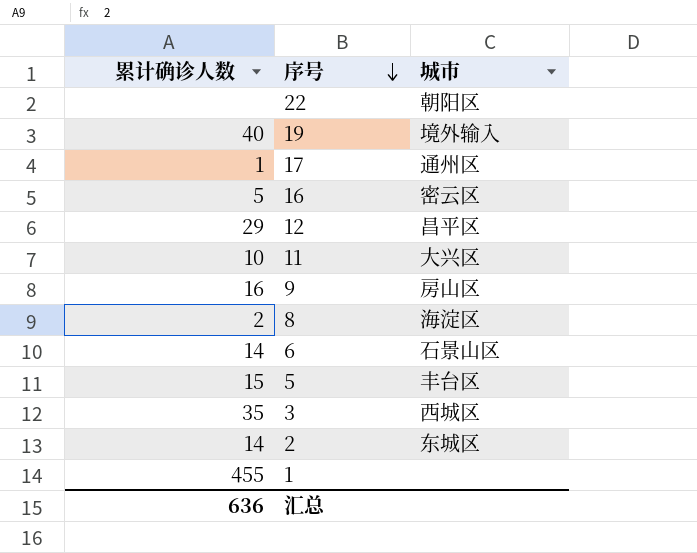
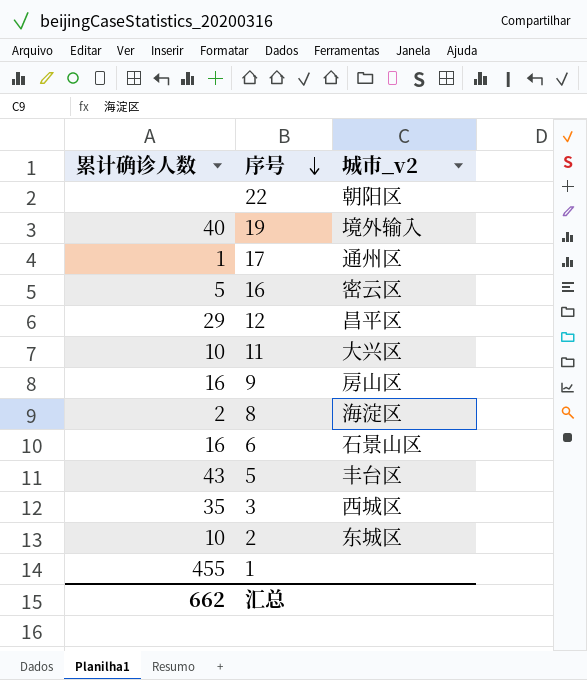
column name: 城市 -> 城市_v2
6 | 累计确诊人数: 14 -> 16
5 | 累计确诊人数: 15 -> 43
2 | 累计确诊人数: 14 -> 10
汇总 | 累计确诊人数: 636 -> 662

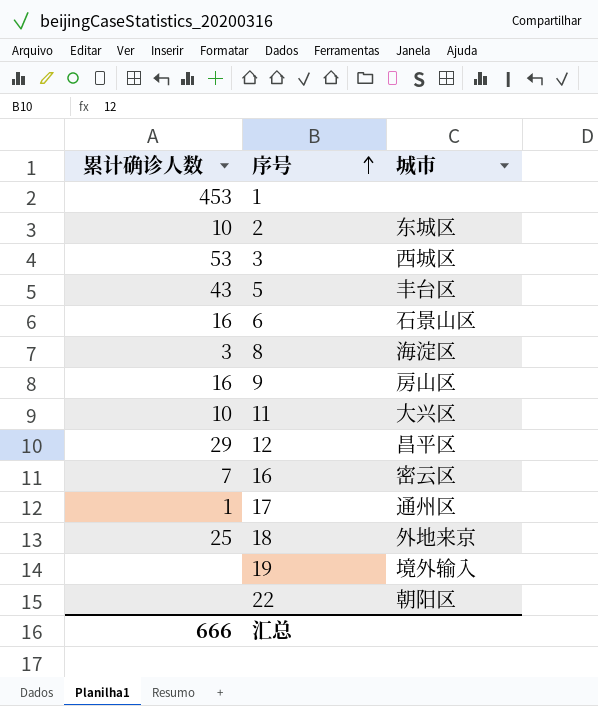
row order: 序号 descending -> 序号 ascending
column name: 城市_v2 -> 城市
1 | 累计确诊人数: 455 -> 453
3 | 累计确诊人数: 35 -> 53
8 | 累计确诊人数: 2 -> 3
16 | 累计确诊人数: 5 -> 7
row 18: none -> 25 | 外地来京
19 | 累计确诊人数: 40 -> none
汇总 | 累计确诊人数: 662 -> 666

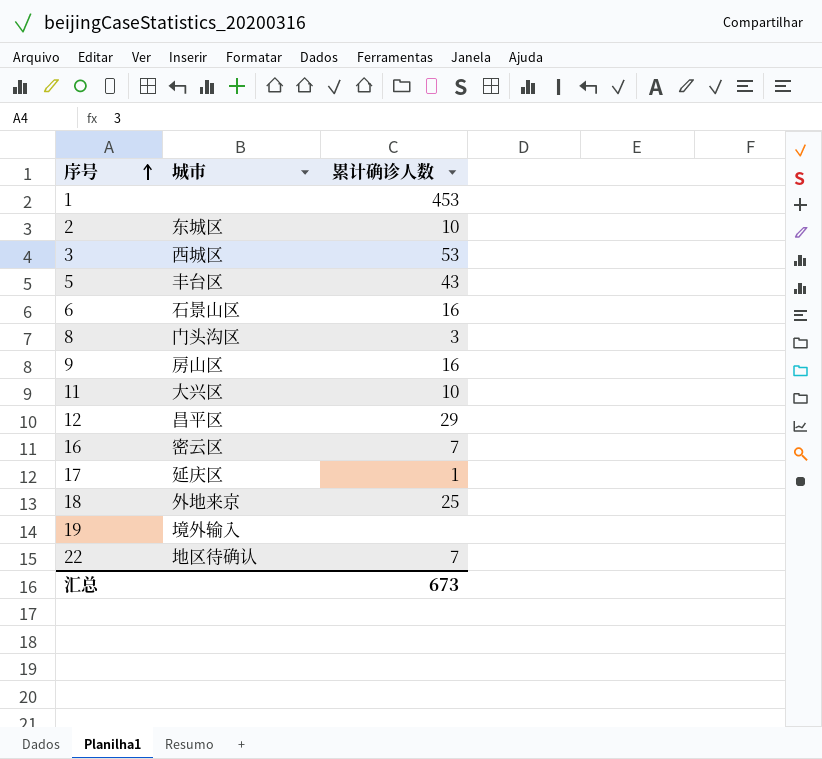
column 累计确诊人数 | position: 1 -> 3
8 | 城市: 海淀区 -> 门头沟区
17 | 城市: 通州区 -> 延庆区
22 | 城市: 朝阳区 -> 地区待确认
22 | 累计确诊人数: none -> 7
汇总 | 累计确诊人数: 666 -> 673

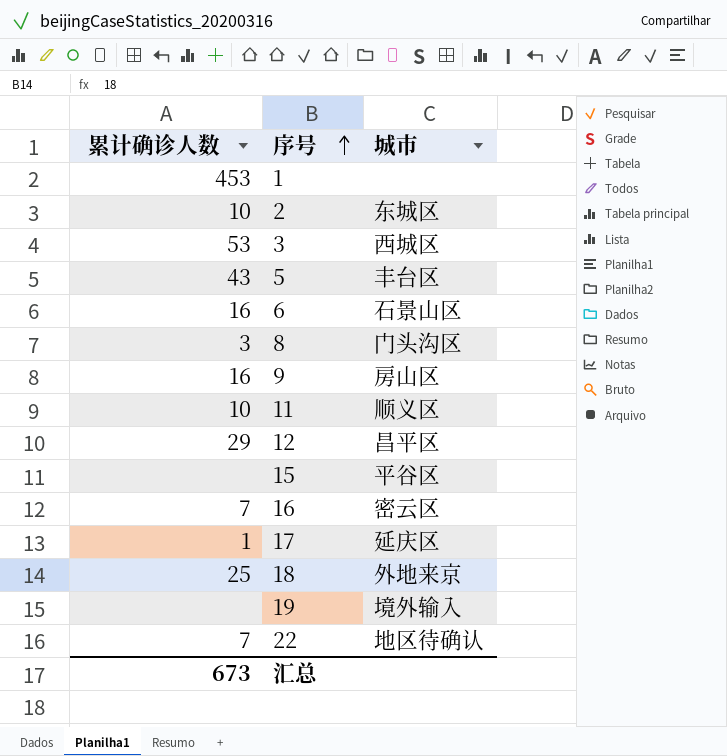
column 累计确诊人数 | position: 3 -> 1
11 | 城市: 大兴区 -> 顺义区
row 15: none -> none | 平谷区

